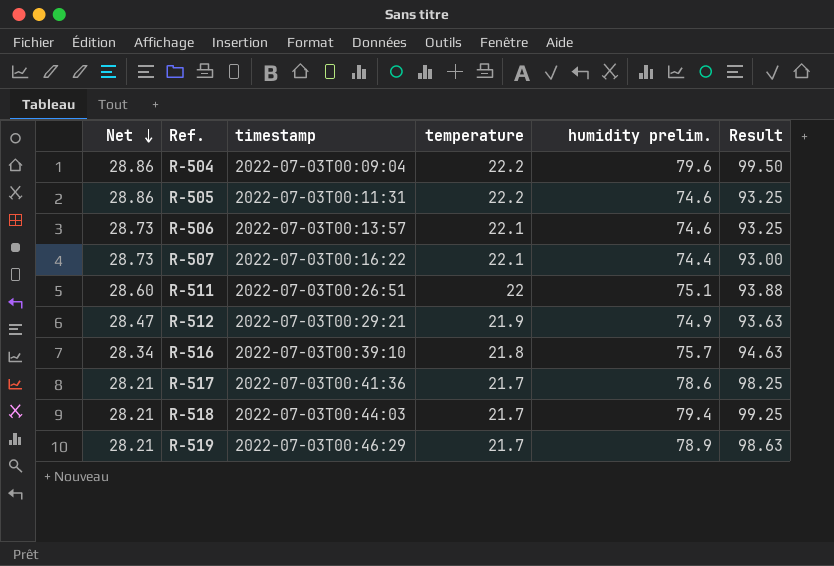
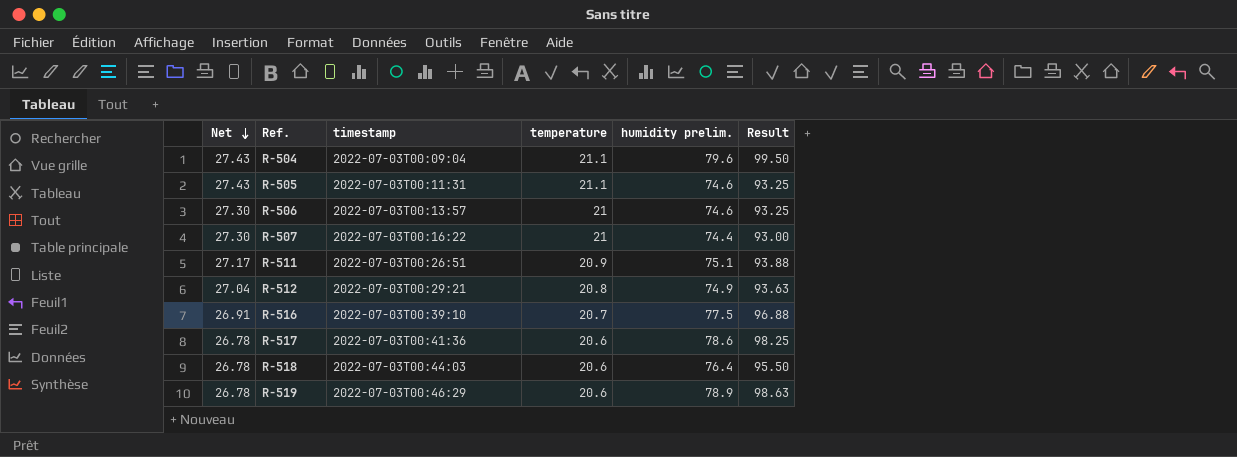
R-504 | Net: 28.86 -> 27.43
R-504 | temperature: 22.2 -> 21.1
R-505 | Net: 28.86 -> 27.43
R-505 | temperature: 22.2 -> 21.1
R-506 | Net: 28.73 -> 27.30
R-506 | temperature: 22.1 -> 21
R-507 | Net: 28.73 -> 27.30
R-507 | temperature: 22.1 -> 21
R-511 | Net: 28.60 -> 27.17
R-511 | temperature: 22 -> 20.9
R-512 | Net: 28.47 -> 27.04
R-512 | temperature: 21.9 -> 20.8
R-516 | Net: 28.34 -> 26.91
R-516 | temperature: 21.8 -> 20.7
R-516 | humidity prelim.: 75.7 -> 77.5
R-516 | Result: 94.63 -> 96.88
R-517 | Net: 28.21 -> 26.78
R-517 | temperature: 21.7 -> 20.6
R-518 | Net: 28.21 -> 26.78
R-518 | temperature: 21.7 -> 20.6
R-518 | humidity prelim.: 79.4 -> 76.4
R-518 | Result: 99.25 -> 95.50
R-519 | Net: 28.21 -> 26.78
R-519 | temperature: 21.7 -> 20.6

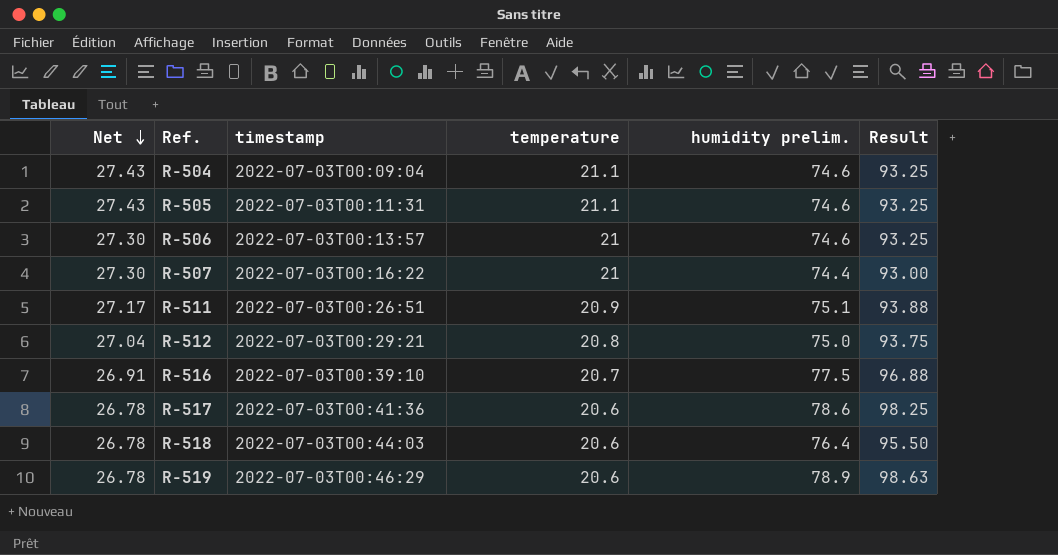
R-504 | humidity prelim.: 79.6 -> 74.6
R-504 | Result: 99.50 -> 93.25
R-512 | humidity prelim.: 74.9 -> 75.0
R-512 | Result: 93.63 -> 93.75

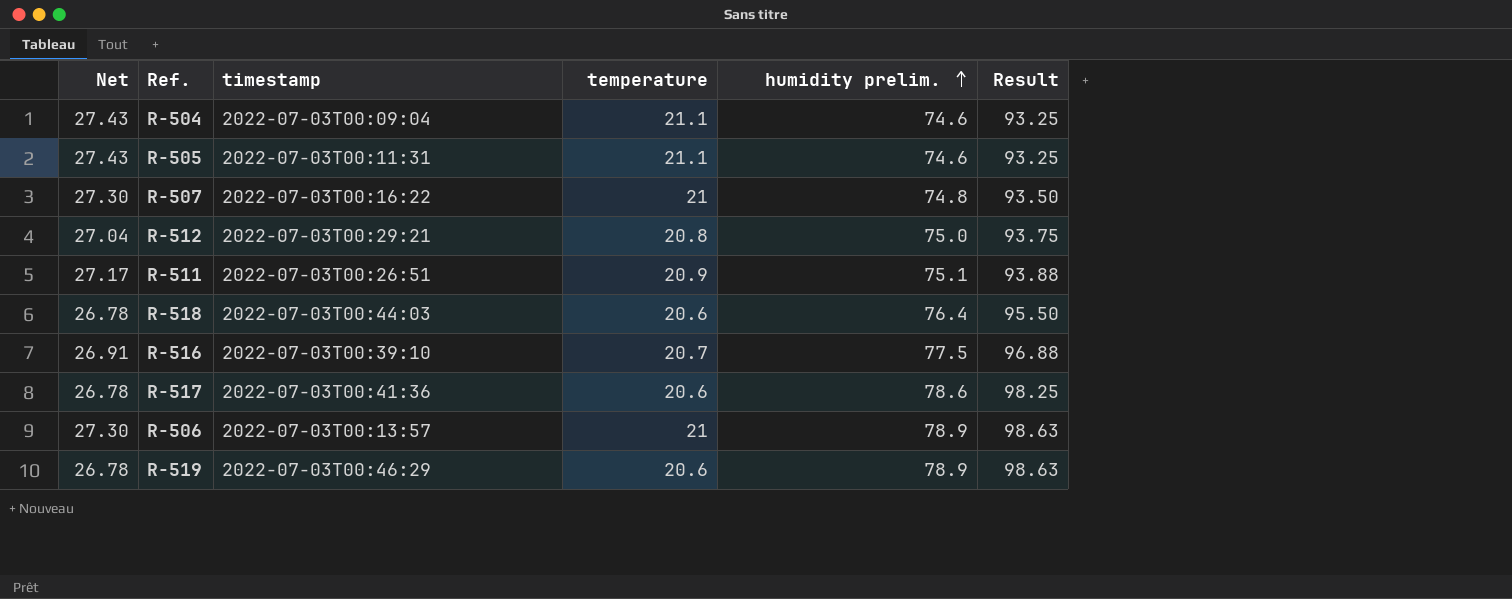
row order: Net descending -> humidity prelim. ascending
R-507 | humidity prelim.: 74.4 -> 74.8
R-507 | Result: 93.00 -> 93.50
R-506 | humidity prelim.: 74.6 -> 78.9
R-506 | Result: 93.25 -> 98.63

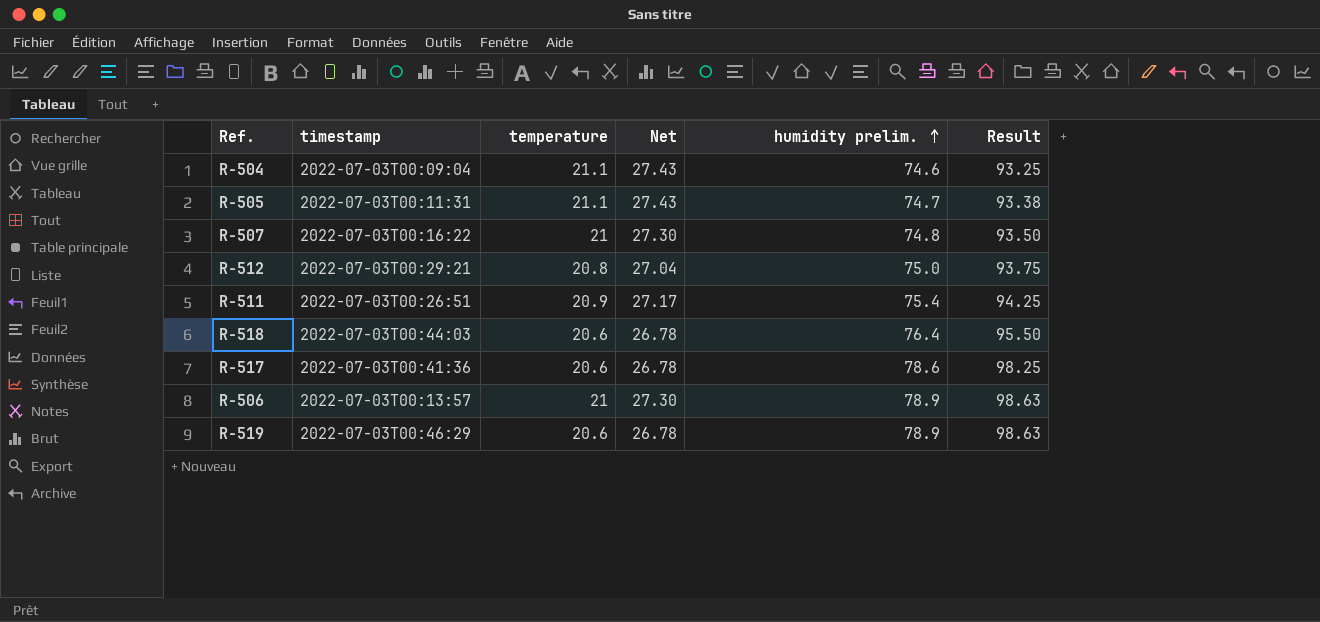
column Net | position: 1 -> 4
row R-516: 26.91 | 2022-07-03T00:39:10 | 20.7 | 77.5 | 96.88 -> none
R-505 | humidity prelim.: 74.6 -> 74.7
R-505 | Result: 93.25 -> 93.38
R-511 | humidity prelim.: 75.1 -> 75.4
R-511 | Result: 93.88 -> 94.25

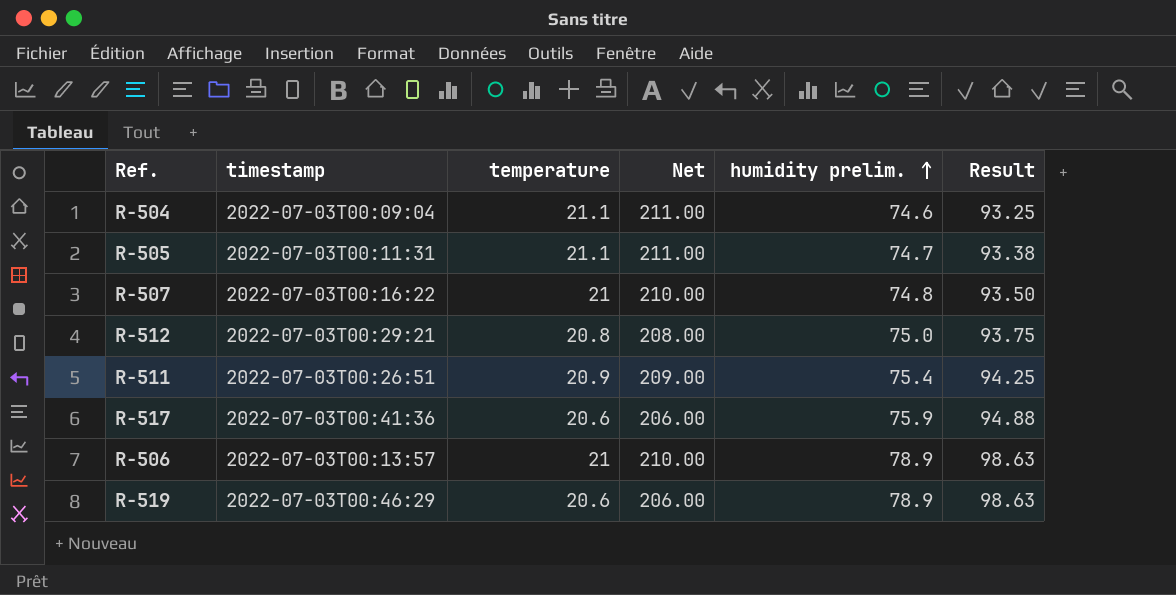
column Net | formula: [temperature] * 1.3 -> [temperature] * 10
row R-518: 2022-07-03T00:44:03 | 20.6 | 26.78 | 76.4 | 95.50 -> none
R-517 | humidity prelim.: 78.6 -> 75.9
R-517 | Result: 98.25 -> 94.88

